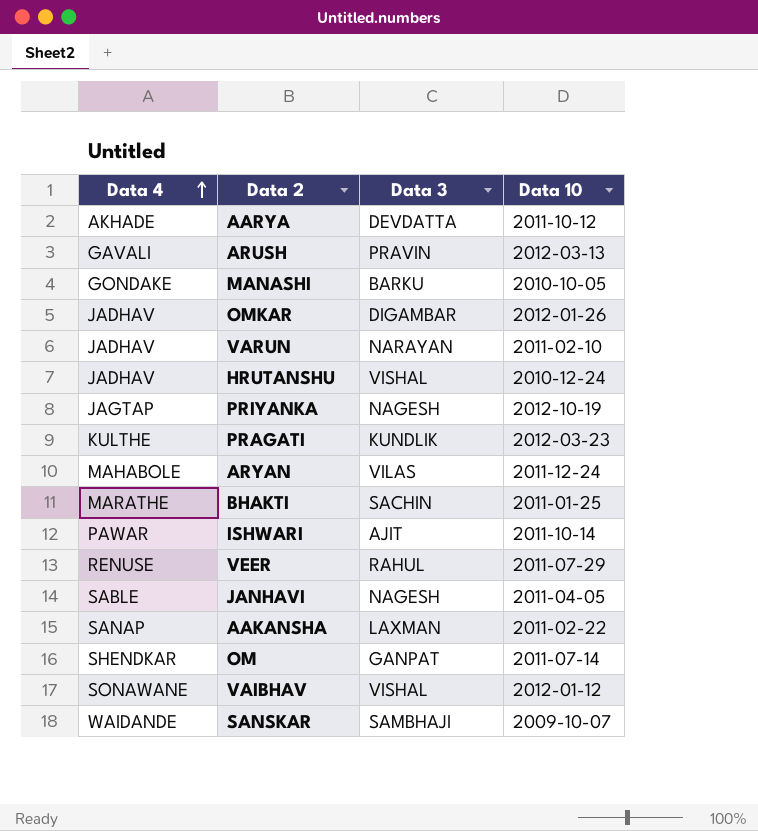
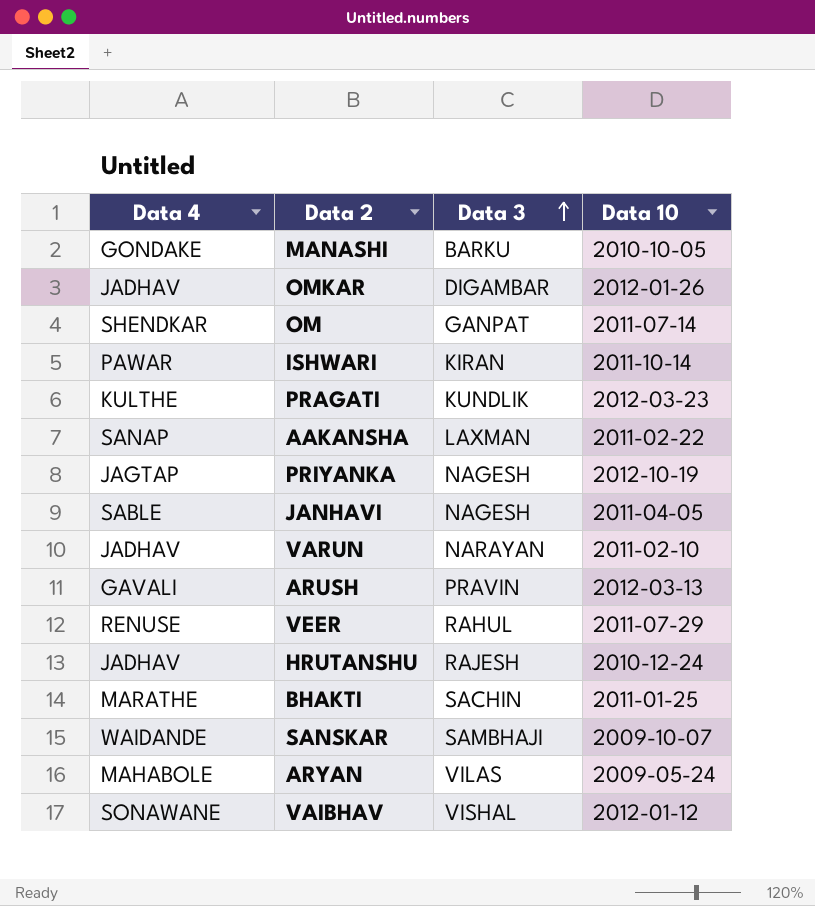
row order: Data 4 ascending -> Data 3 ascending
row AARYA: AKHADE | DEVDATTA | 2011-10-12 -> none
ISHWARI | Data 3: AJIT -> KIRAN
HRUTANSHU | Data 3: VISHAL -> RAJESH
ARYAN | Data 10: 2011-12-24 -> 2009-05-24

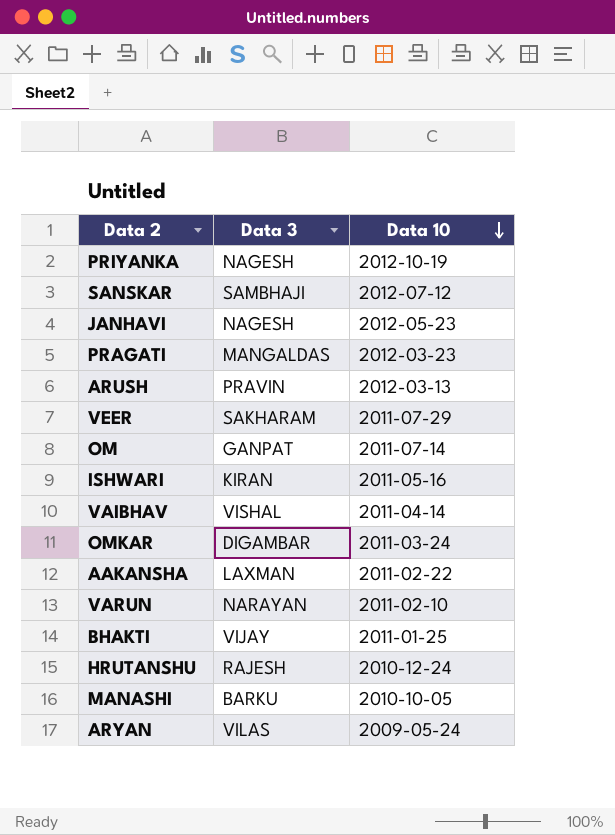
row order: Data 3 ascending -> Data 10 descending
column Data 4 | position: 1 -> none
SANSKAR | Data 10: 2009-10-07 -> 2012-07-12
JANHAVI | Data 10: 2011-04-05 -> 2012-05-23
PRAGATI | Data 3: KUNDLIK -> MANGALDAS
VEER | Data 3: RAHUL -> SAKHARAM
ISHWARI | Data 10: 2011-10-14 -> 2011-05-16
VAIBHAV | Data 10: 2012-01-12 -> 2011-04-14
OMKAR | Data 10: 2012-01-26 -> 2011-03-24
BHAKTI | Data 3: SACHIN -> VIJAY

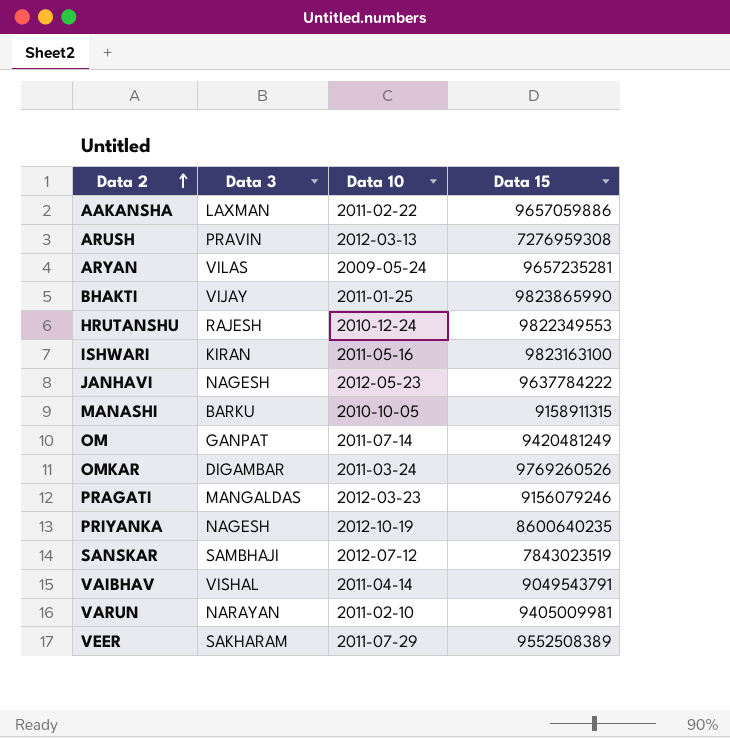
row order: Data 10 descending -> Data 2 ascending
column Data 15 | position: none -> 4

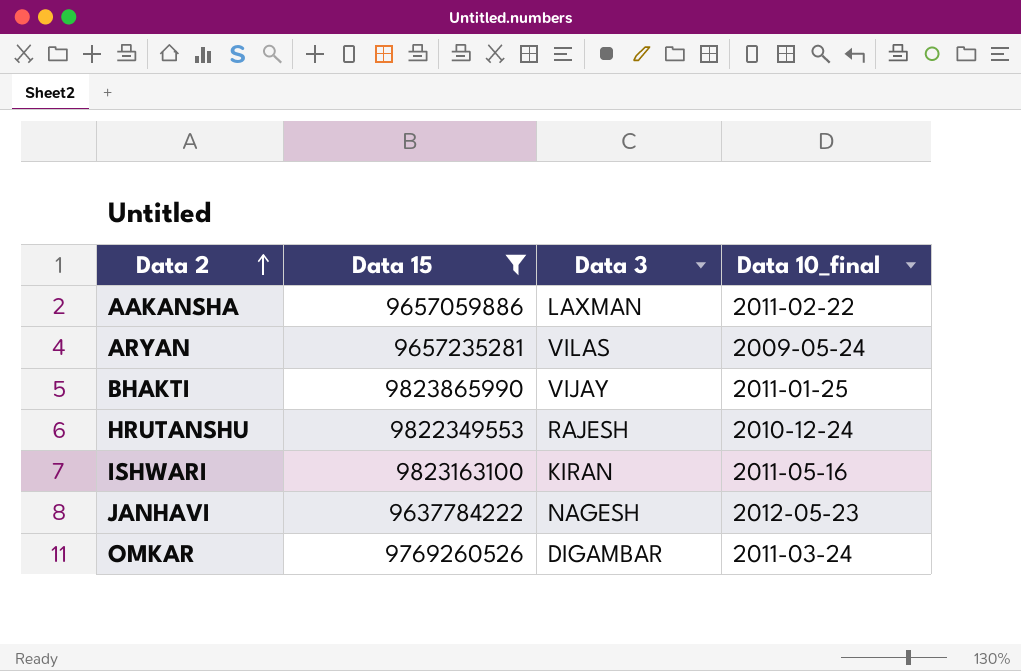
filter: none -> Data 15 >= 9637784222
column Data 15 | position: 4 -> 2
column name: Data 10 -> Data 10_final

